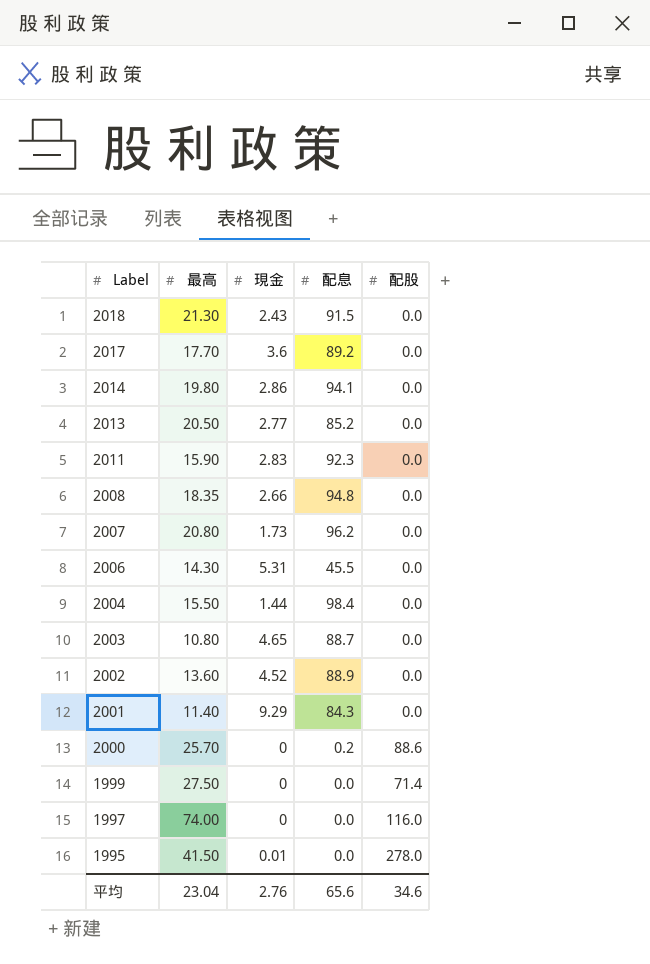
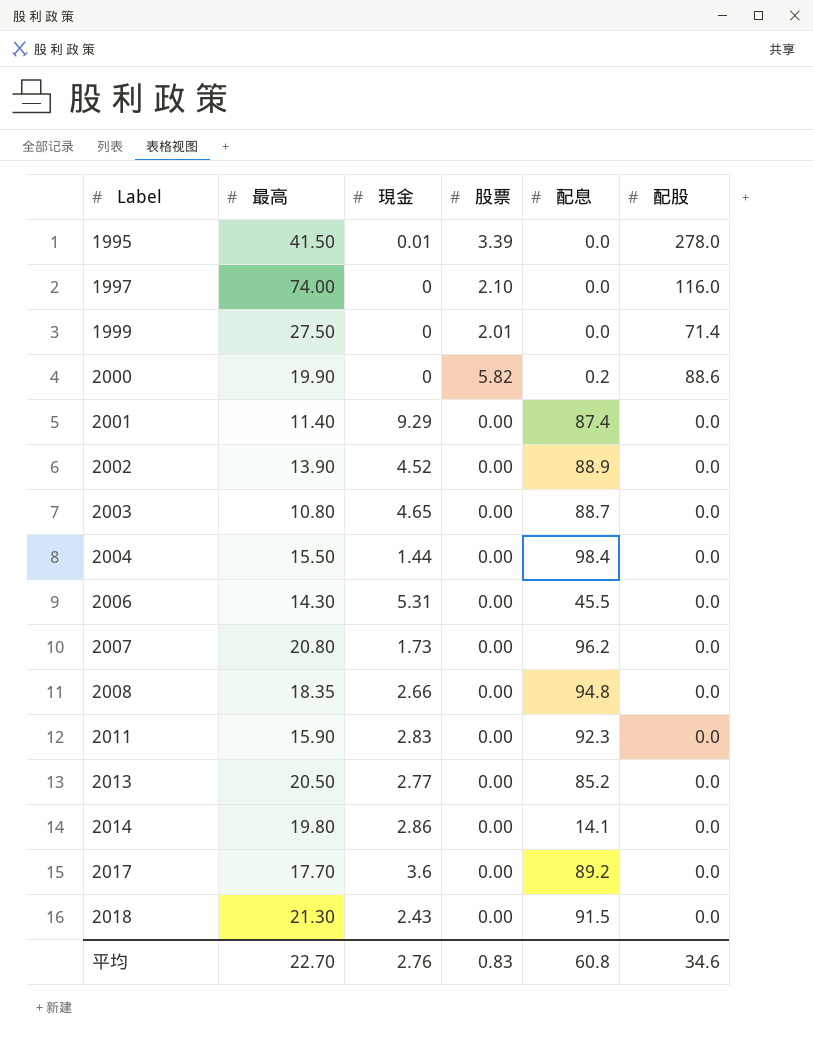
row order: Label descending -> Label ascending
column 股票 | position: none -> 4
2000 | 最高: 25.70 -> 19.90
2001 | 配息: 84.3 -> 87.4
2002 | 最高: 13.60 -> 13.90
2014 | 配息: 94.1 -> 14.1
平均 | 最高: 23.04 -> 22.70
平均 | 配息: 65.6 -> 60.8

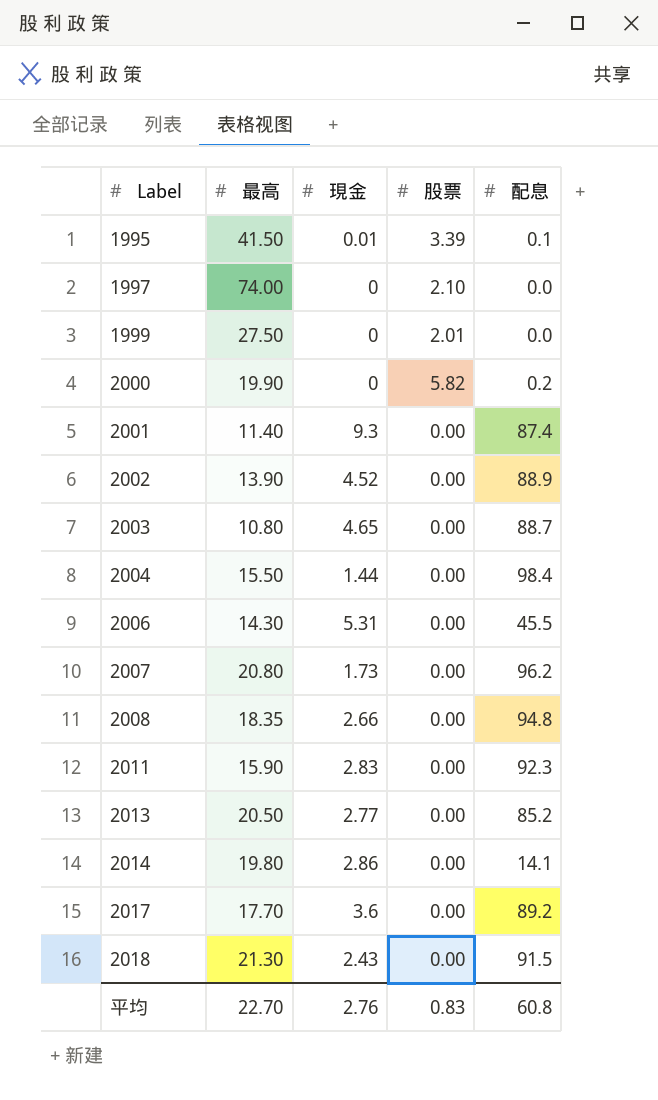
column 配股 | position: 6 -> none
1995 | 配息: 0.0 -> 0.1
2001 | 現金: 9.29 -> 9.3

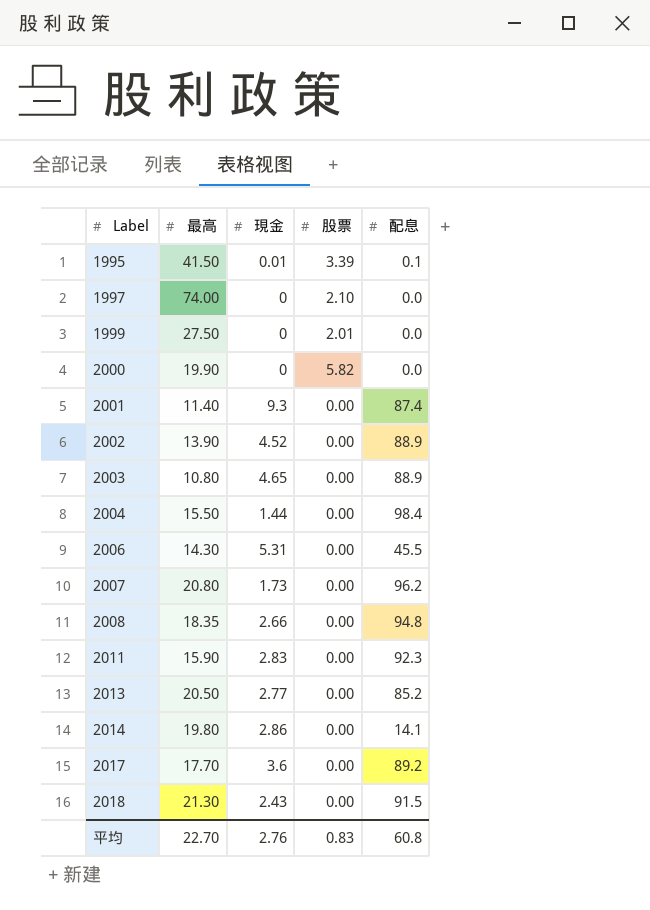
2000 | 配息: 0.2 -> 0.0
2003 | 配息: 88.7 -> 88.9

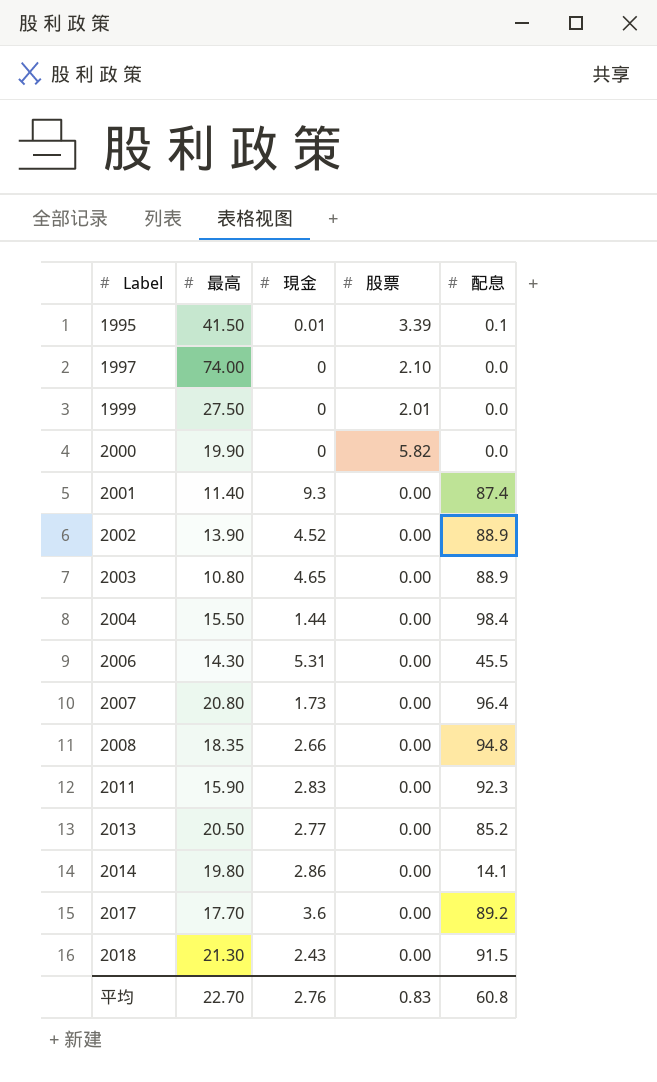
2007 | 配息: 96.2 -> 96.4

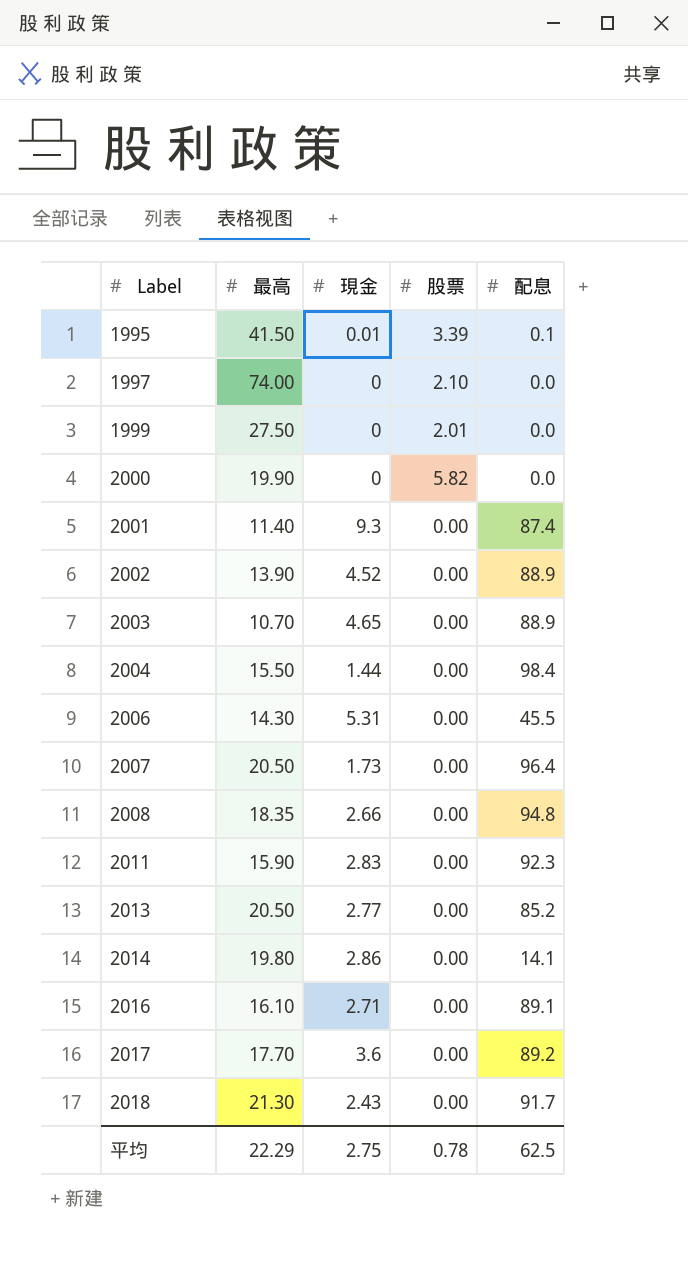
2003 | 最高: 10.80 -> 10.70
2007 | 最高: 20.80 -> 20.50
row 2016: none -> 16.10 | 2.71 | 0.00 | 89.1
2018 | 配息: 91.5 -> 91.7
平均 | 最高: 22.70 -> 22.29
平均 | 現金: 2.76 -> 2.75
平均 | 股票: 0.83 -> 0.78
平均 | 配息: 60.8 -> 62.5

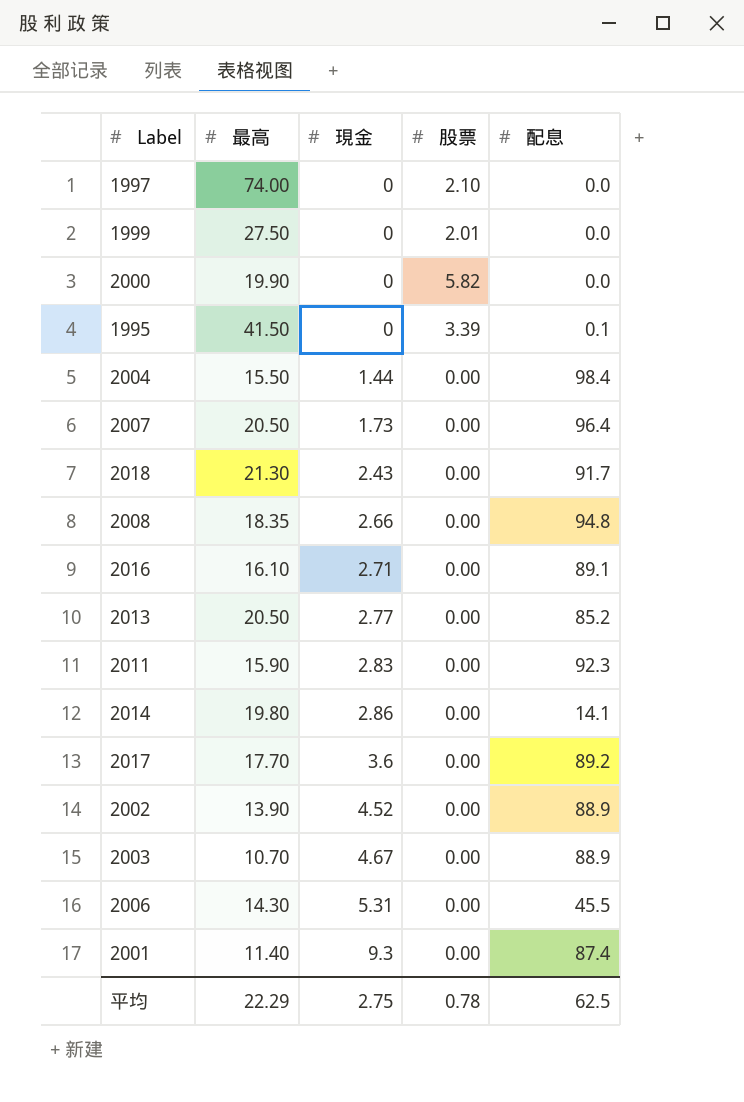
row order: Label ascending -> 現金 ascending
1995 | 現金: 0.01 -> 0
2003 | 現金: 4.65 -> 4.67

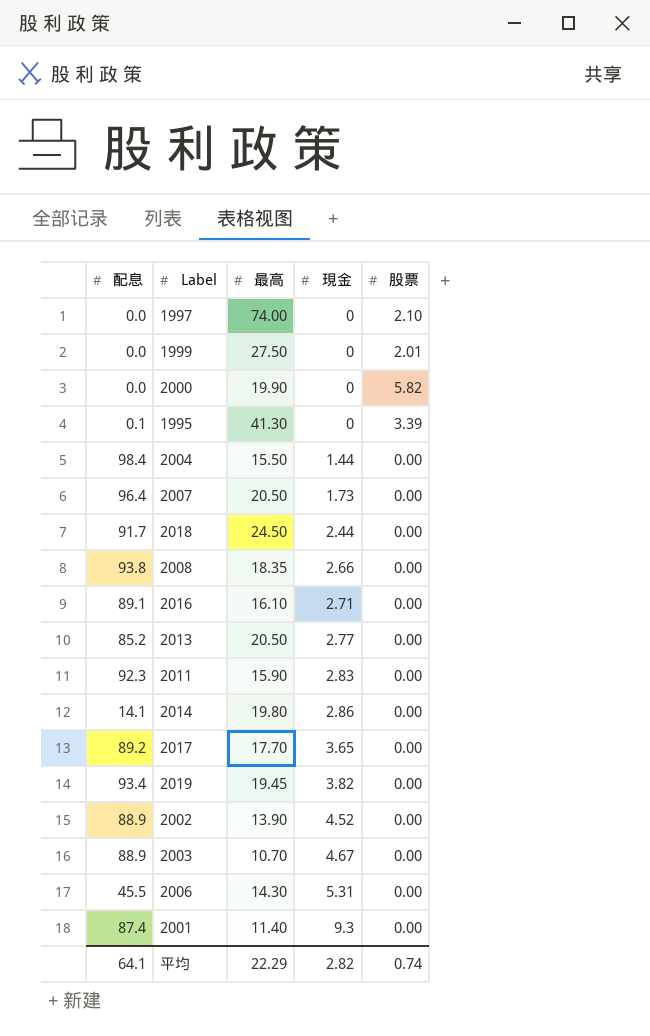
column 配息 | position: 5 -> 1
1995 | 最高: 41.50 -> 41.30
2018 | 最高: 21.30 -> 24.50
2018 | 現金: 2.43 -> 2.44
2008 | 配息: 94.8 -> 93.8
2017 | 現金: 3.6 -> 3.65
row 2019: none -> 93.4 | 19.45 | 3.82 | 0.00
平均 | 配息: 62.5 -> 64.1
平均 | 現金: 2.75 -> 2.82
平均 | 股票: 0.78 -> 0.74

